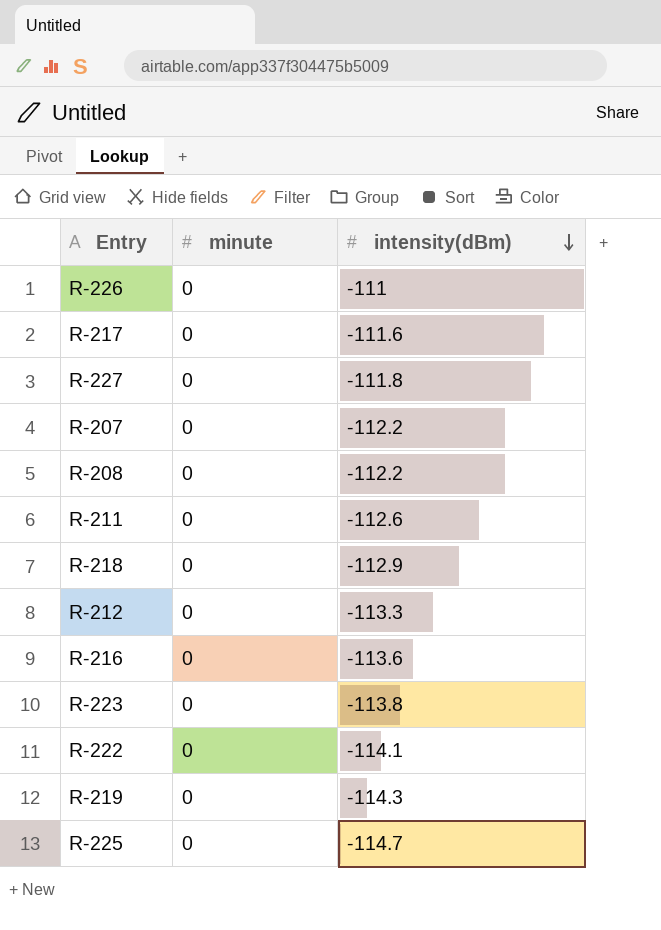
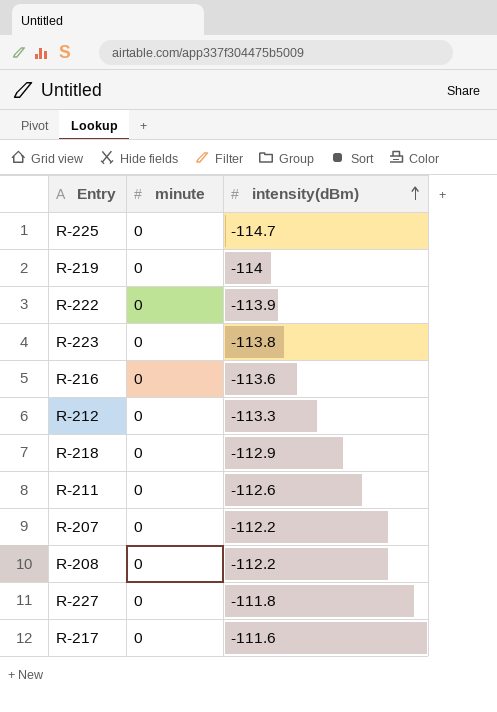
row order: intensity(dBm) descending -> intensity(dBm) ascending
row R-226: 0 | -111 -> none
R-219 | intensity(dBm): -114.3 -> -114
R-222 | intensity(dBm): -114.1 -> -113.9

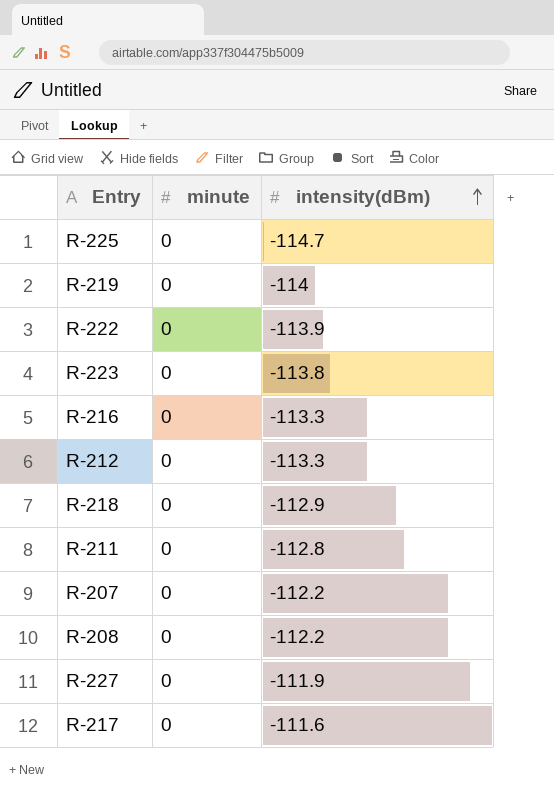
R-216 | intensity(dBm): -113.6 -> -113.3
R-211 | intensity(dBm): -112.6 -> -112.8
R-227 | intensity(dBm): -111.8 -> -111.9

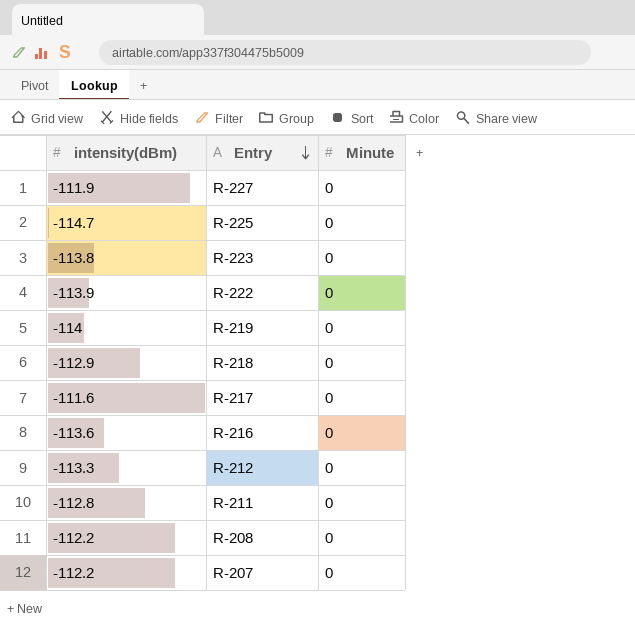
row order: intensity(dBm) ascending -> Entry descending
column intensity(dBm) | position: 3 -> 1
column name: minute -> Minute
R-216 | intensity(dBm): -113.3 -> -113.6

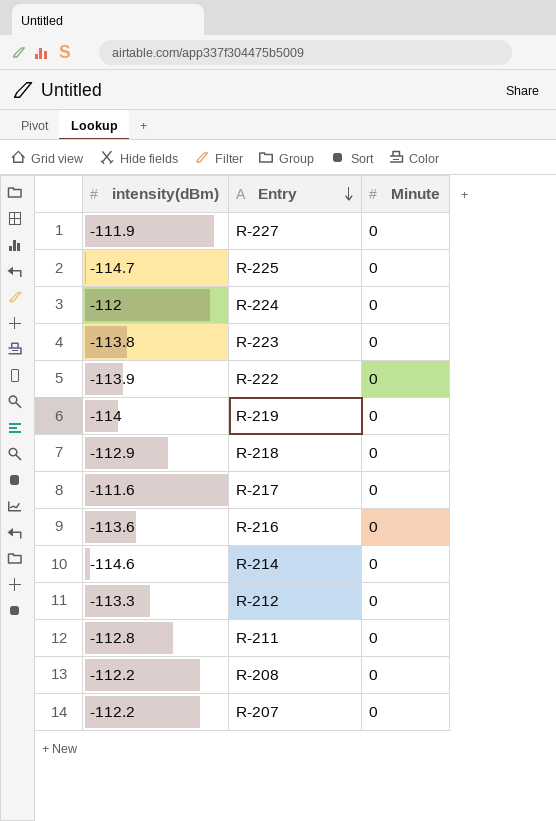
row R-224: none -> -112 | 0
row R-214: none -> -114.6 | 0

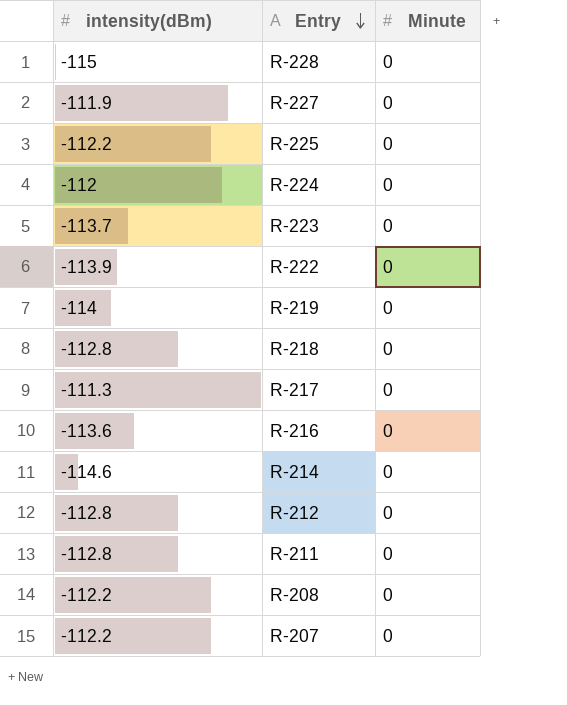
row R-228: none -> -115 | 0
R-225 | intensity(dBm): -114.7 -> -112.2
R-223 | intensity(dBm): -113.8 -> -113.7
R-218 | intensity(dBm): -112.9 -> -112.8
R-217 | intensity(dBm): -111.6 -> -111.3
R-212 | intensity(dBm): -113.3 -> -112.8

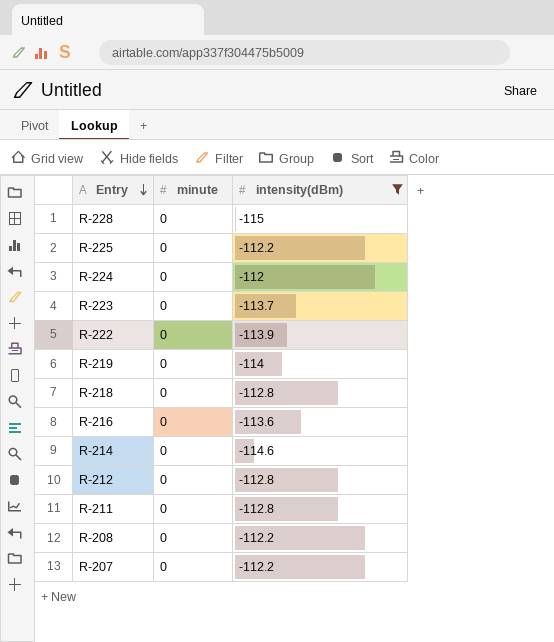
filter: none -> intensity(dBm) <= -112
column name: Minute -> minute
column intensity(dBm) | position: 1 -> 3

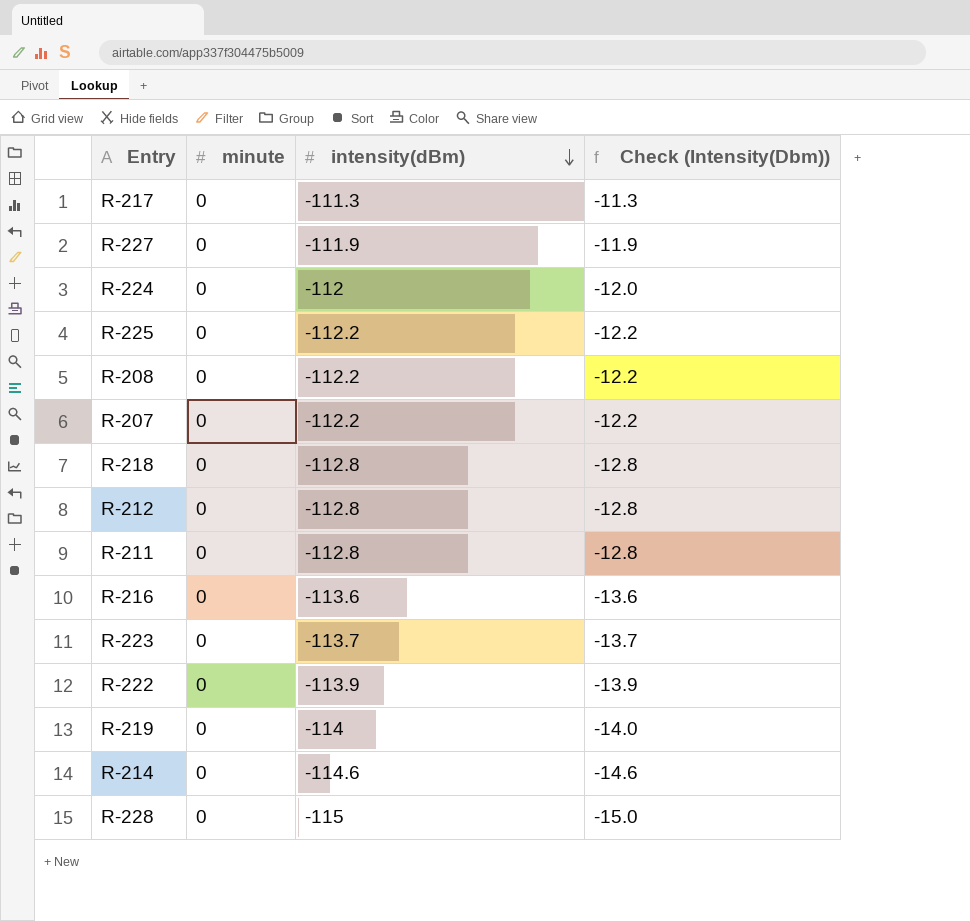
filter: intensity(dBm) <= -112 -> none
row order: Entry descending -> intensity(dBm) descending
column Check (Intensity(Dbm)) | formula: none -> [intensity(dBm)] + 100

